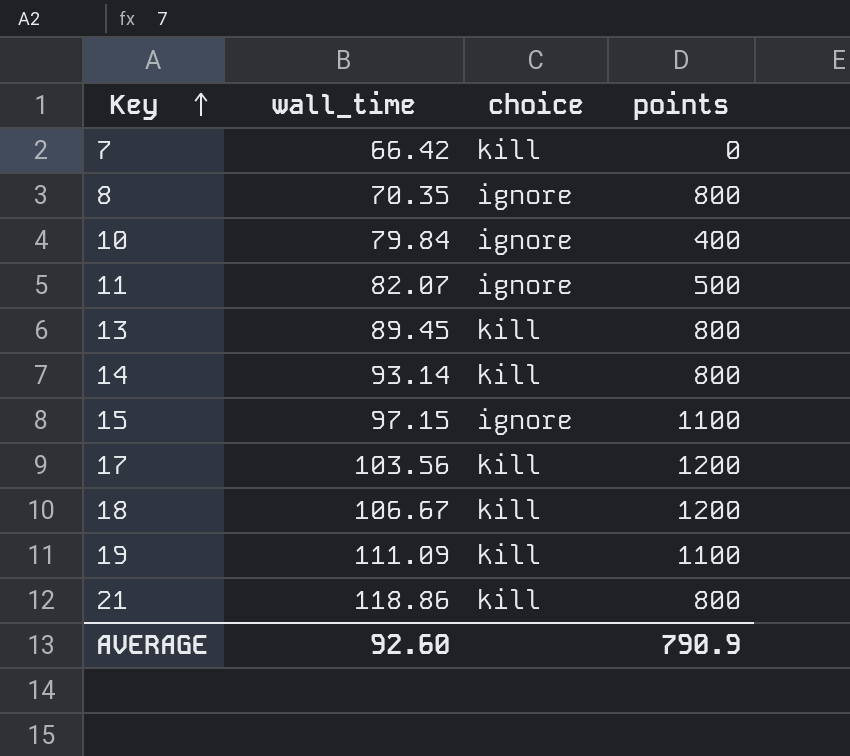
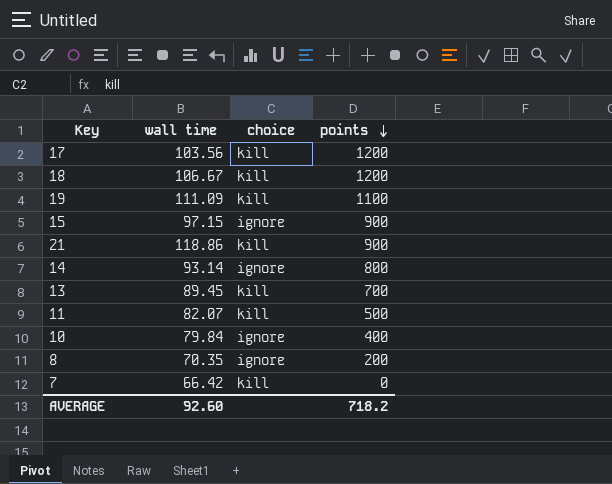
row order: Key ascending -> points descending
column name: wall_time -> wall time
15 | points: 1100 -> 900
21 | points: 800 -> 900
14 | choice: kill -> ignore
13 | points: 800 -> 700
11 | choice: ignore -> kill
8 | points: 800 -> 200
AVERAGE | points: 790.9 -> 718.2

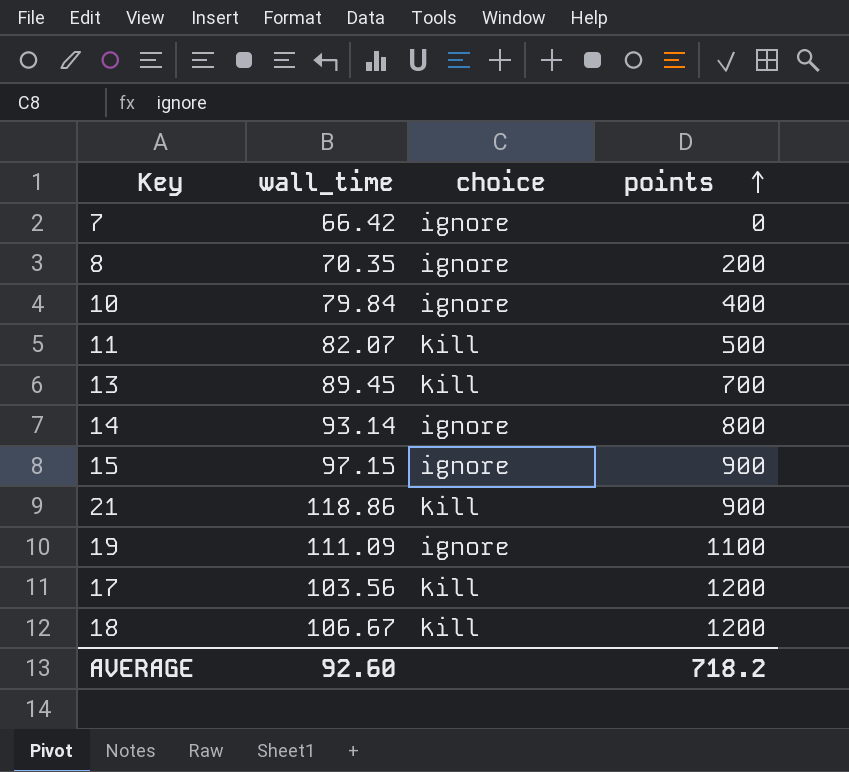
row order: points descending -> points ascending
column name: wall time -> wall_time
7 | choice: kill -> ignore
19 | choice: kill -> ignore

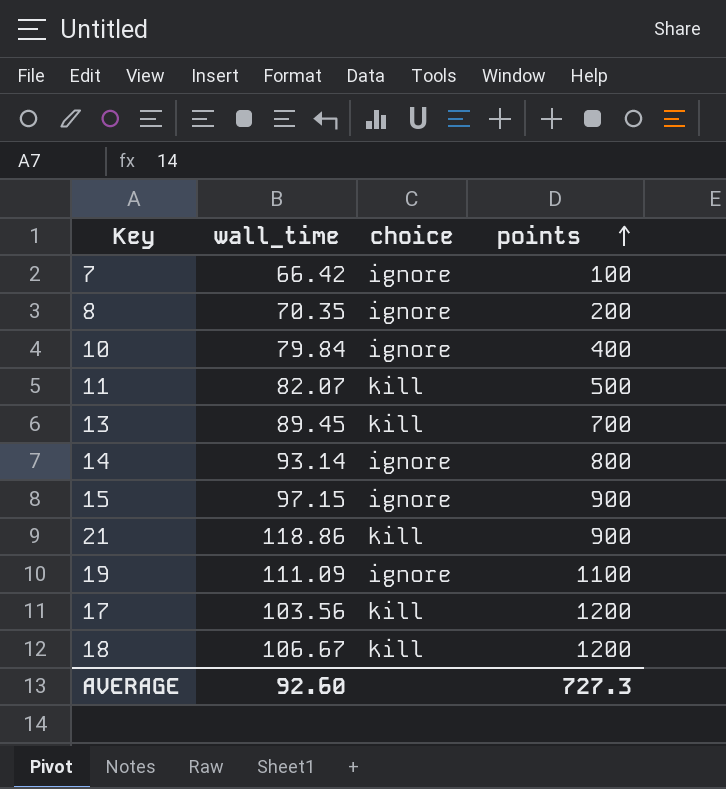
7 | points: 0 -> 100
AVERAGE | points: 718.2 -> 727.3

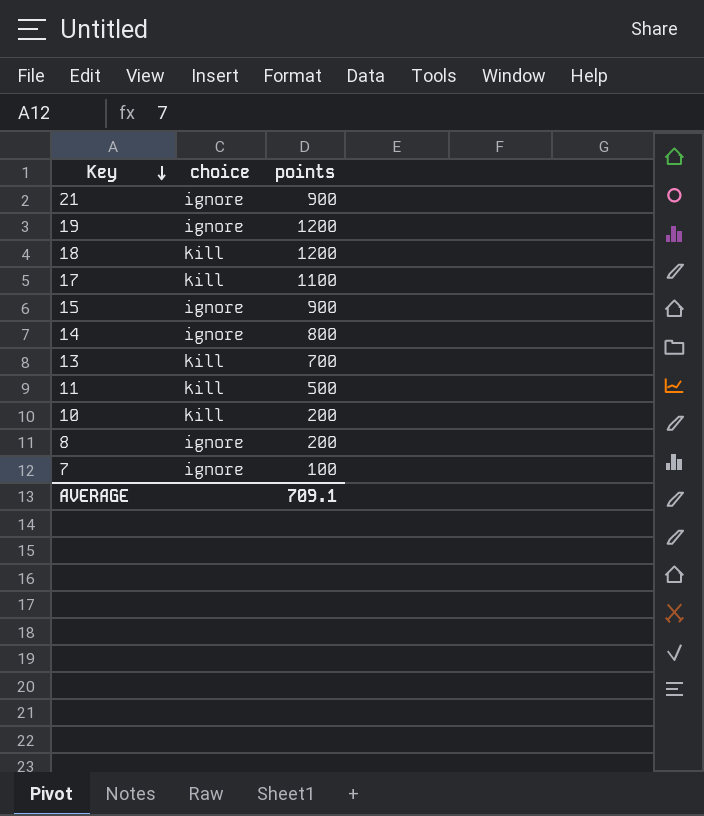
row order: points ascending -> Key descending
column wall_time | position: 2 -> none
21 | choice: kill -> ignore
19 | points: 1100 -> 1200
17 | points: 1200 -> 1100
10 | choice: ignore -> kill
10 | points: 400 -> 200
AVERAGE | points: 727.3 -> 709.1

